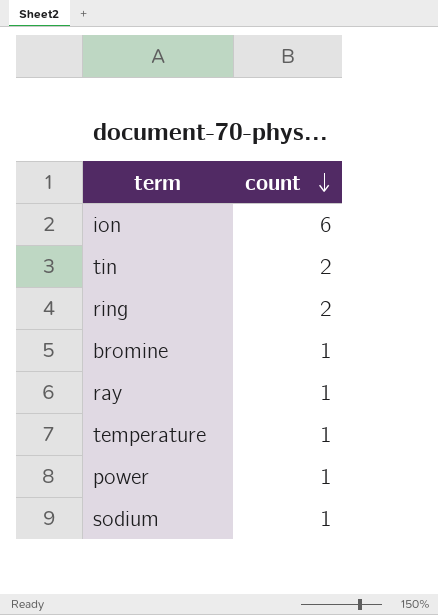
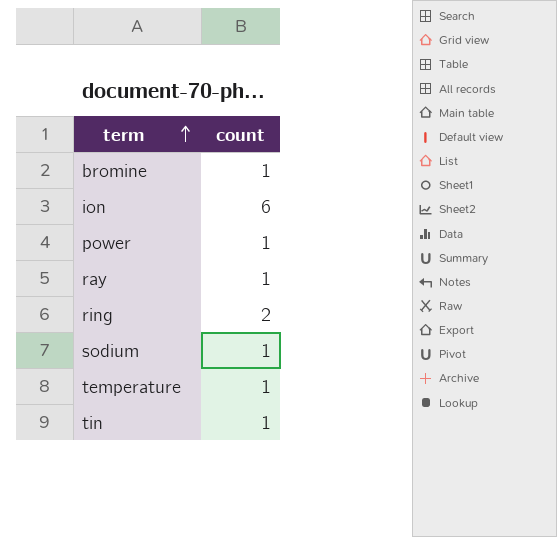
row order: count descending -> term ascending
tin | count: 2 -> 1

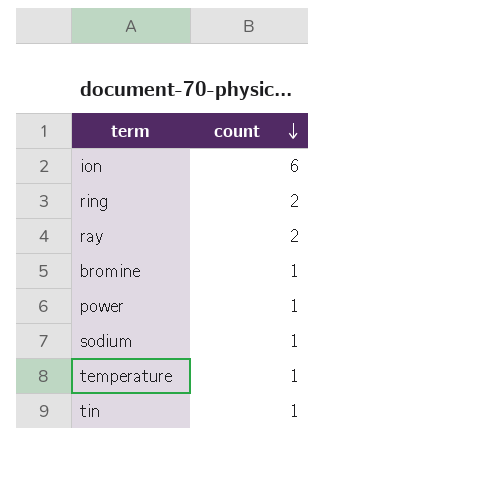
row order: term ascending -> count descending
ray | count: 1 -> 2

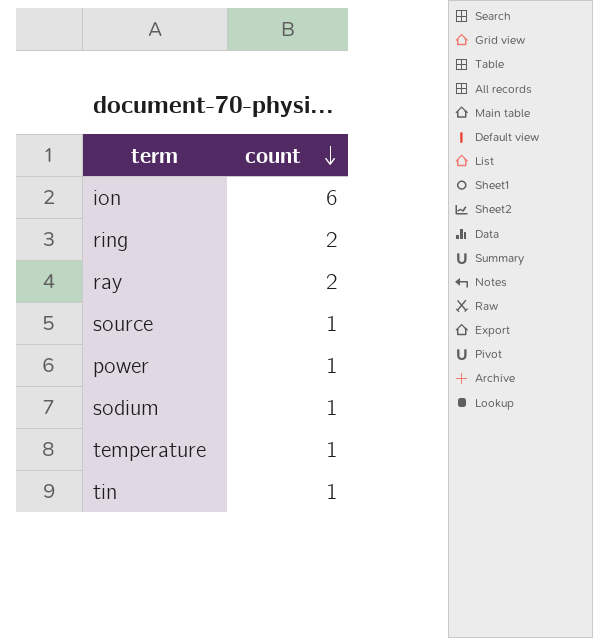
row bromine: 1 -> none
row source: none -> 1

